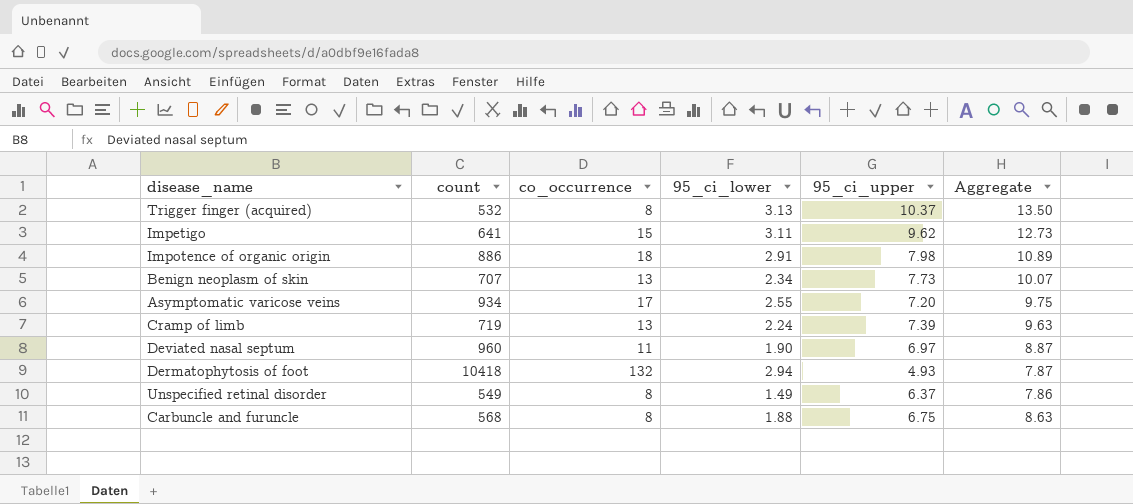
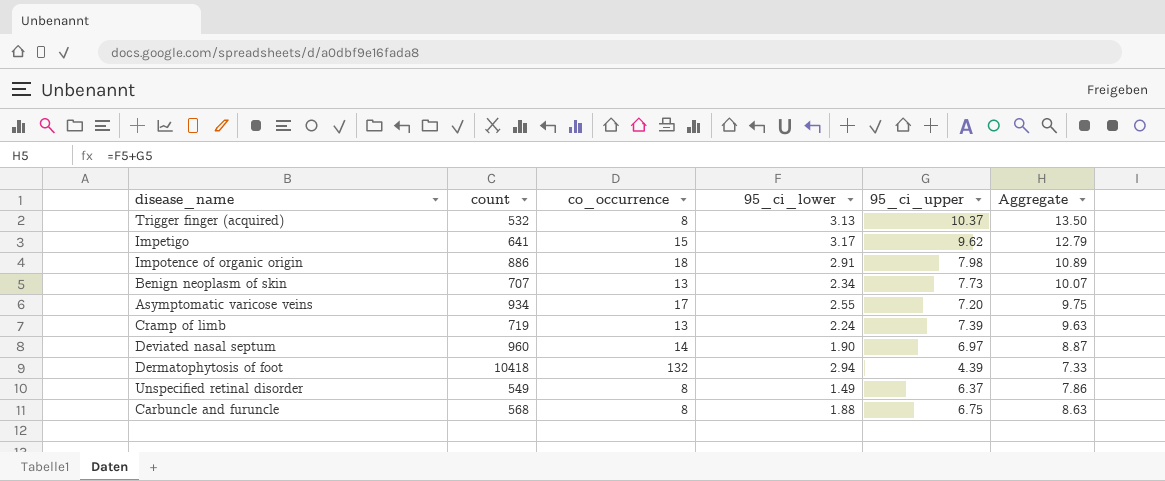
Impetigo | 95_ci_lower: 3.11 -> 3.17
Impetigo | Aggregate: 12.73 -> 12.79
Deviated nasal septum | co_occurrence: 11 -> 14
Dermatophytosis of foot | 95_ci_upper: 4.93 -> 4.39
Dermatophytosis of foot | Aggregate: 7.87 -> 7.33

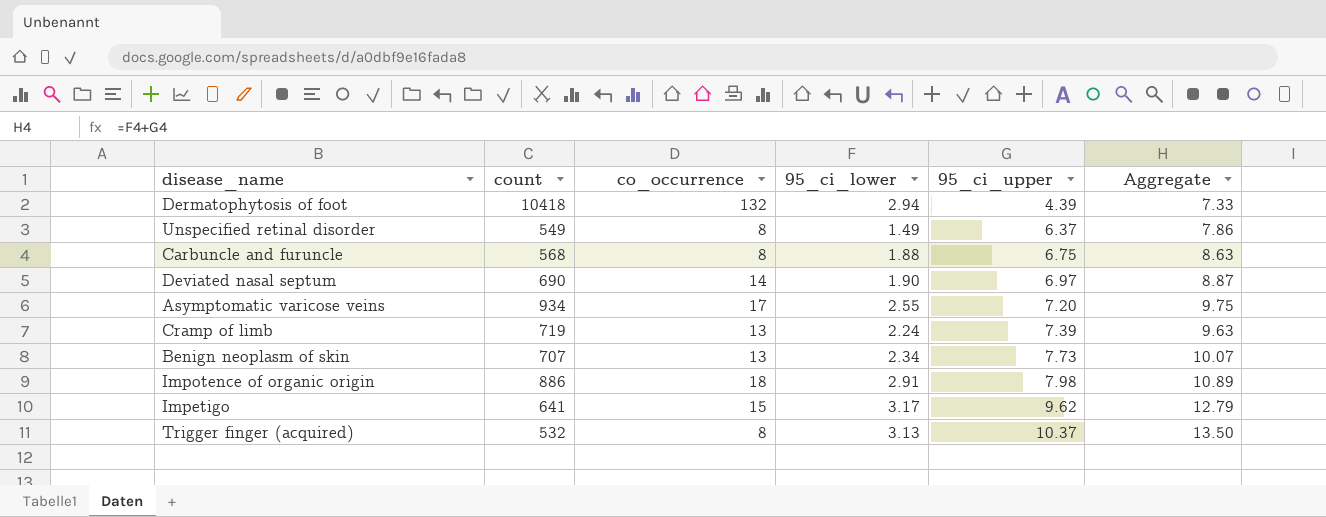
row order: none -> 95_ci_upper ascending
Deviated nasal septum | count: 960 -> 690

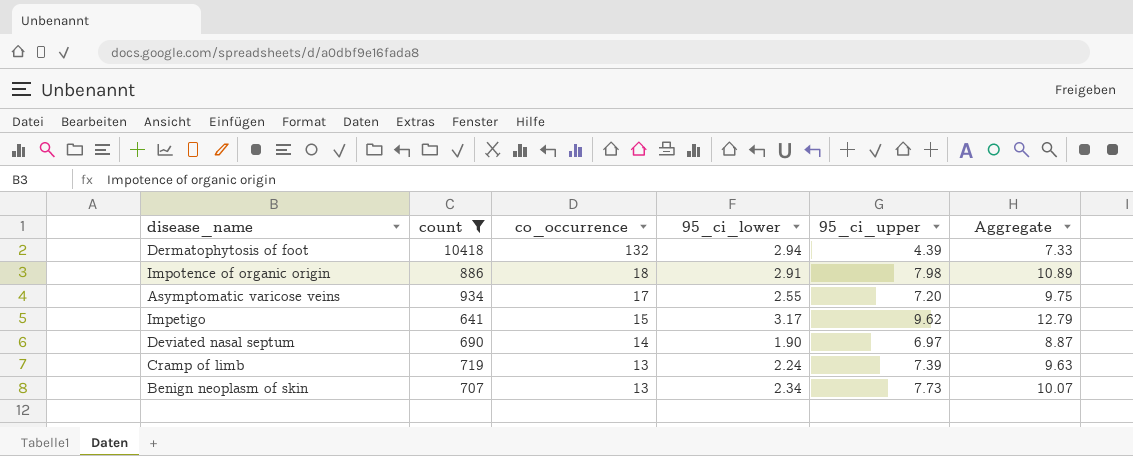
filter: none -> count >= 641
row order: 95_ci_upper ascending -> co_occurrence descending

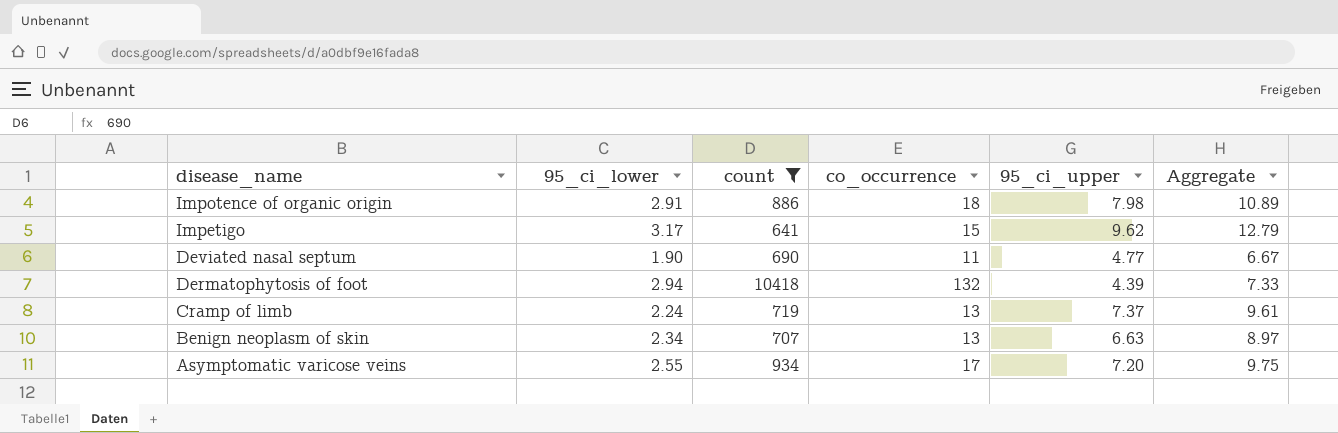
row order: co_occurrence descending -> disease_name descending
column 95_ci_lower | position: 4 -> 2
Deviated nasal septum | co_occurrence: 14 -> 11
Deviated nasal septum | 95_ci_upper: 6.97 -> 4.77
Deviated nasal septum | Aggregate: 8.87 -> 6.67
Cramp of limb | 95_ci_upper: 7.39 -> 7.37
Cramp of limb | Aggregate: 9.63 -> 9.61
Benign neoplasm of skin | 95_ci_upper: 7.73 -> 6.63
Benign neoplasm of skin | Aggregate: 10.07 -> 8.97

